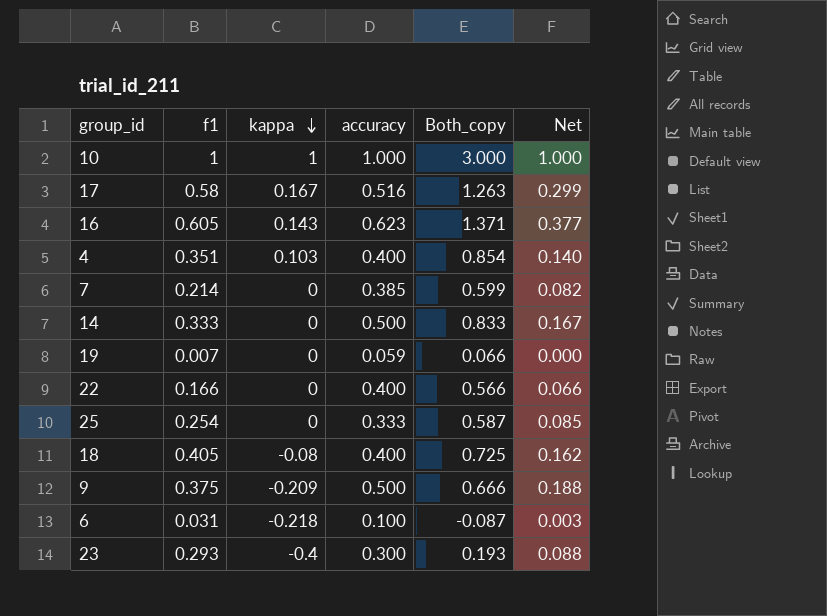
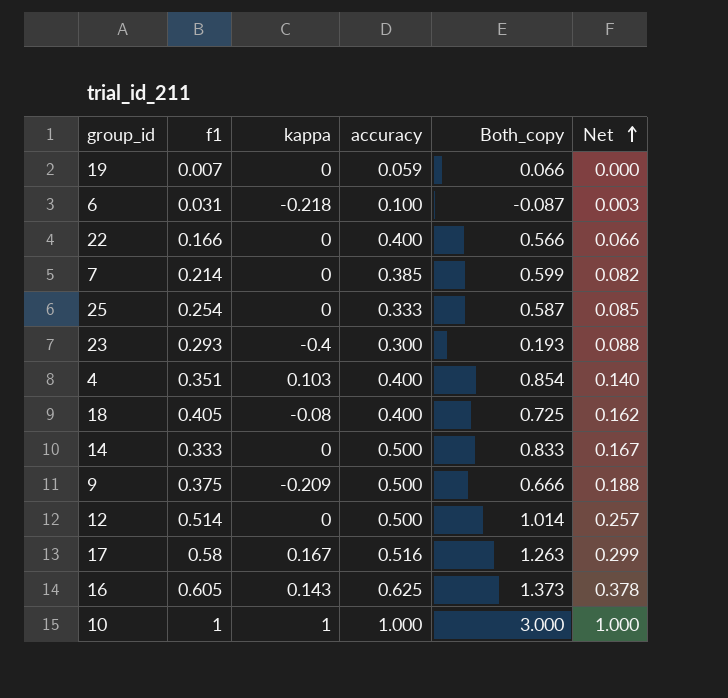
row order: kappa descending -> Net ascending
row 12: none -> 0.514 | 0 | 0.500 | 1.014 | 0.257
16 | accuracy: 0.623 -> 0.625
16 | Both_copy: 1.371 -> 1.373
16 | Net: 0.377 -> 0.378

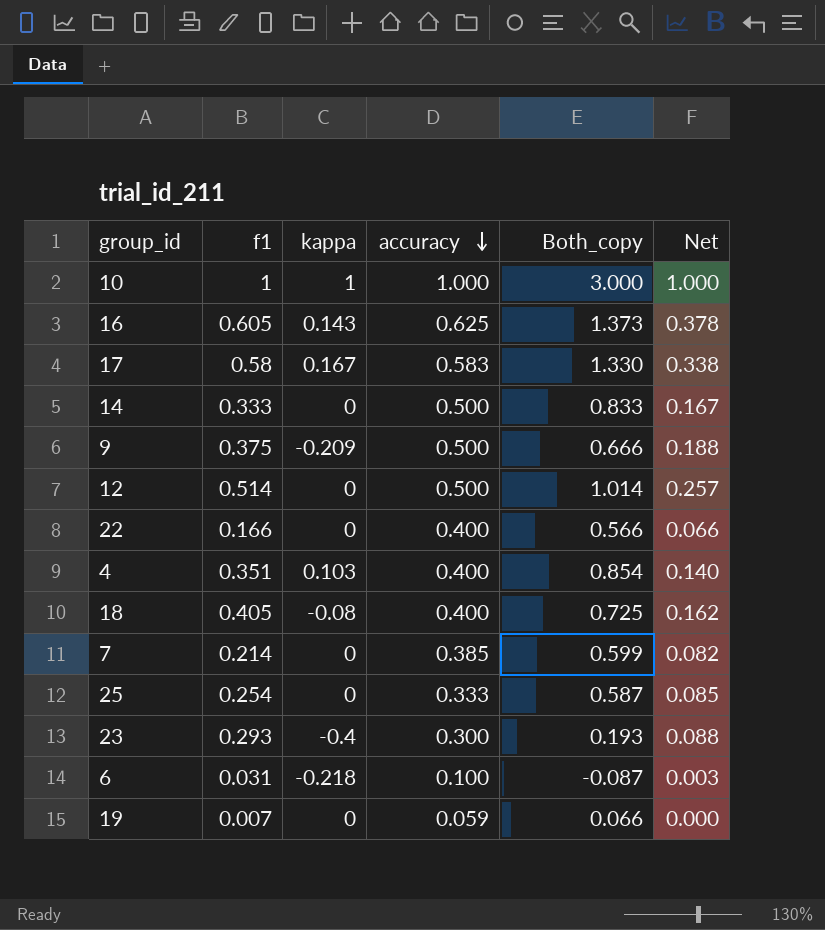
row order: Net ascending -> accuracy descending
17 | accuracy: 0.516 -> 0.583
17 | Both_copy: 1.263 -> 1.330
17 | Net: 0.299 -> 0.338

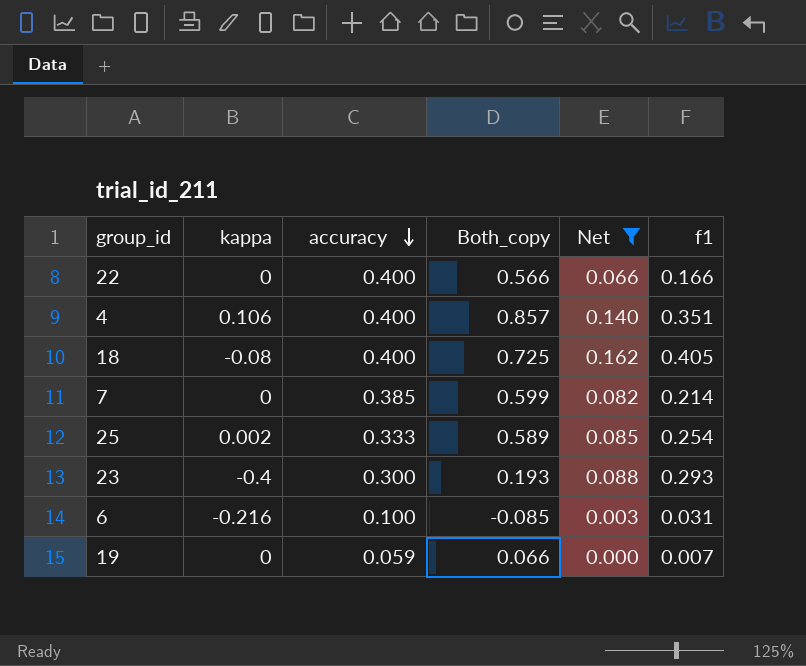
filter: none -> Net <= 0.162
column f1 | position: 2 -> 6
4 | kappa: 0.103 -> 0.106
4 | Both_copy: 0.854 -> 0.857
25 | kappa: 0 -> 0.002
25 | Both_copy: 0.587 -> 0.589
6 | kappa: -0.218 -> -0.216
6 | Both_copy: -0.087 -> -0.085

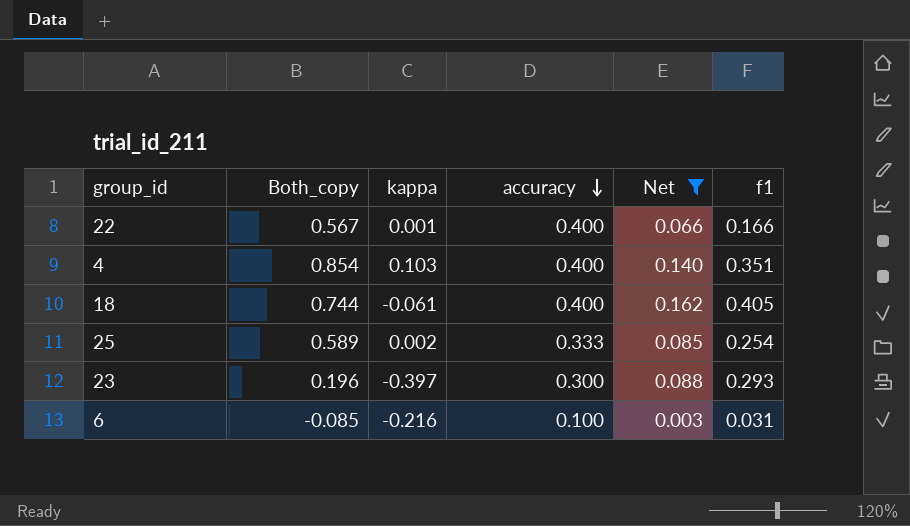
column Both_copy | position: 4 -> 2
row 7: 0 | 0.385 | 0.599 | 0.082 | 0.214 -> none
row 19: 0 | 0.059 | 0.066 | 0.000 | 0.007 -> none
22 | Both_copy: 0.566 -> 0.567
22 | kappa: 0 -> 0.001
4 | Both_copy: 0.857 -> 0.854
4 | kappa: 0.106 -> 0.103
18 | Both_copy: 0.725 -> 0.744
18 | kappa: -0.08 -> -0.061
23 | Both_copy: 0.193 -> 0.196
23 | kappa: -0.4 -> -0.397

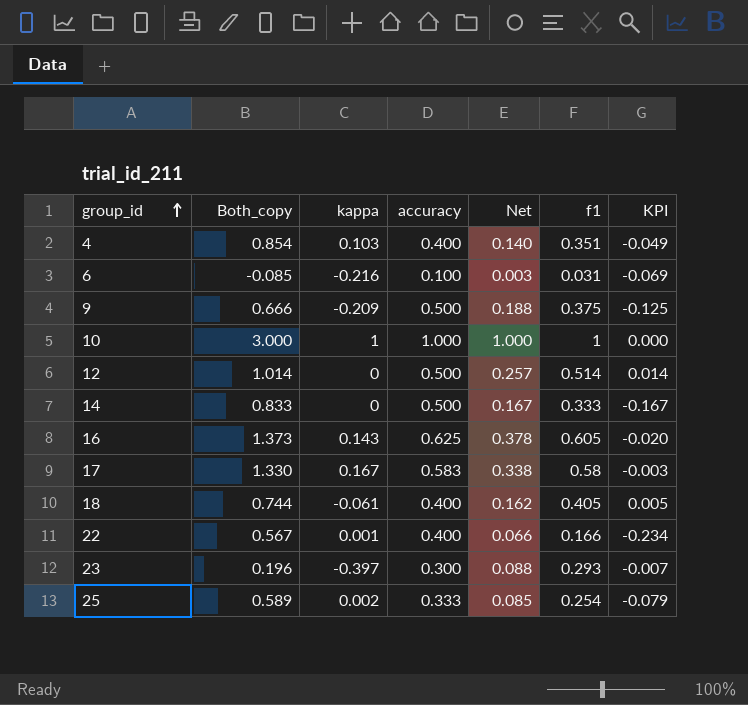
filter: Net <= 0.162 -> none
row order: accuracy descending -> group_id ascending
column KPI | formula: none -> [f1] - [accuracy]

